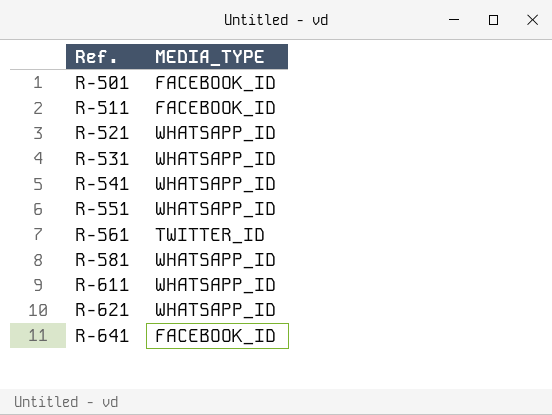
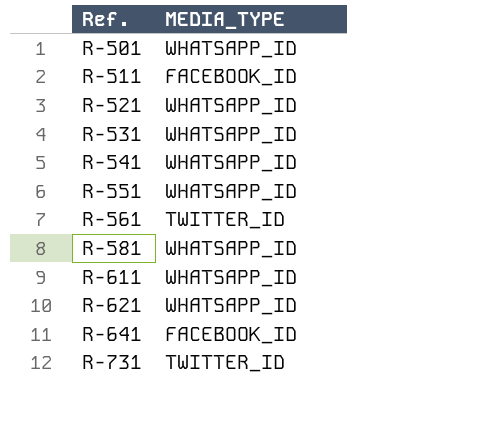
R-501 | MEDIA_TYPE: FACEBOOK_ID -> WHATSAPP_ID
row R-731: none -> TWITTER_ID

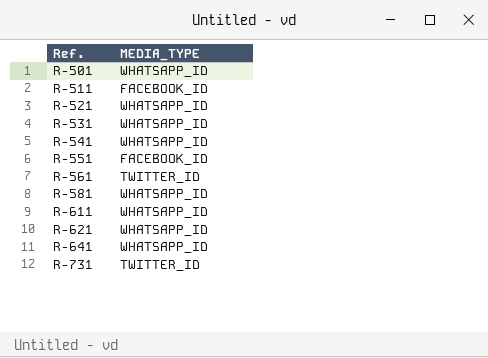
R-551 | MEDIA_TYPE: WHATSAPP_ID -> FACEBOOK_ID
R-641 | MEDIA_TYPE: FACEBOOK_ID -> WHATSAPP_ID

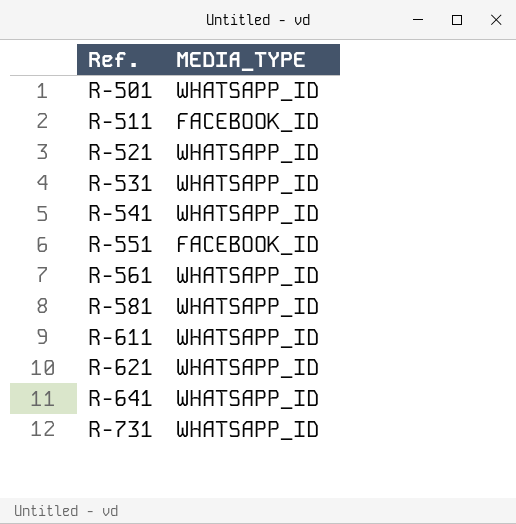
R-561 | MEDIA_TYPE: TWITTER_ID -> WHATSAPP_ID
R-731 | MEDIA_TYPE: TWITTER_ID -> WHATSAPP_ID

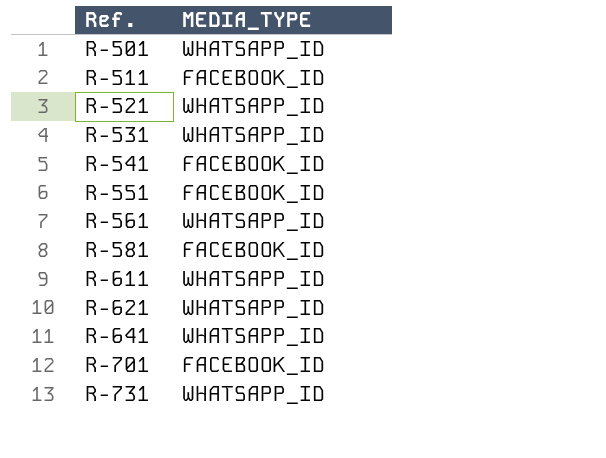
R-541 | MEDIA_TYPE: WHATSAPP_ID -> FACEBOOK_ID
R-581 | MEDIA_TYPE: WHATSAPP_ID -> FACEBOOK_ID
row R-701: none -> FACEBOOK_ID

